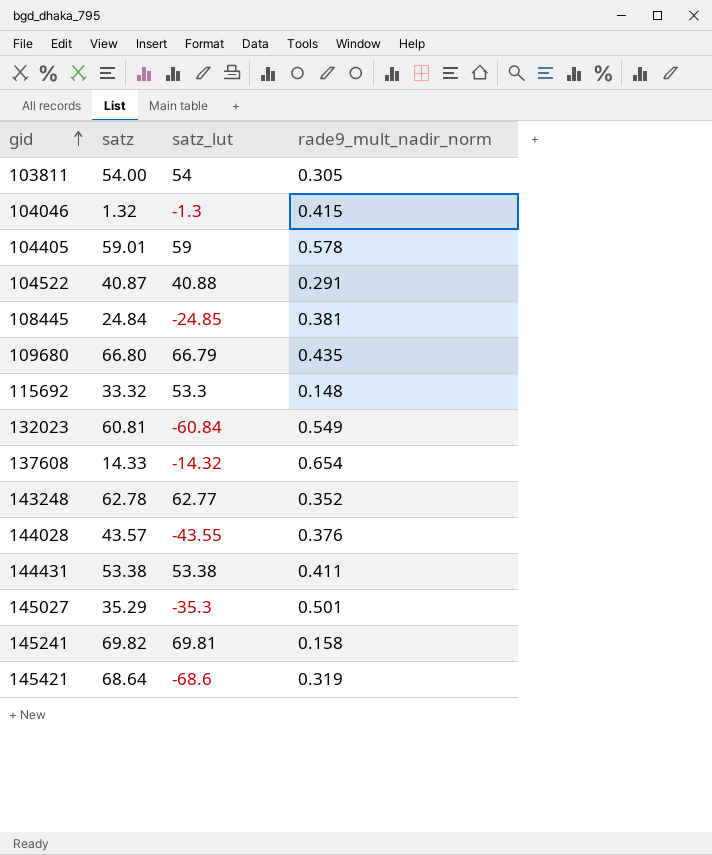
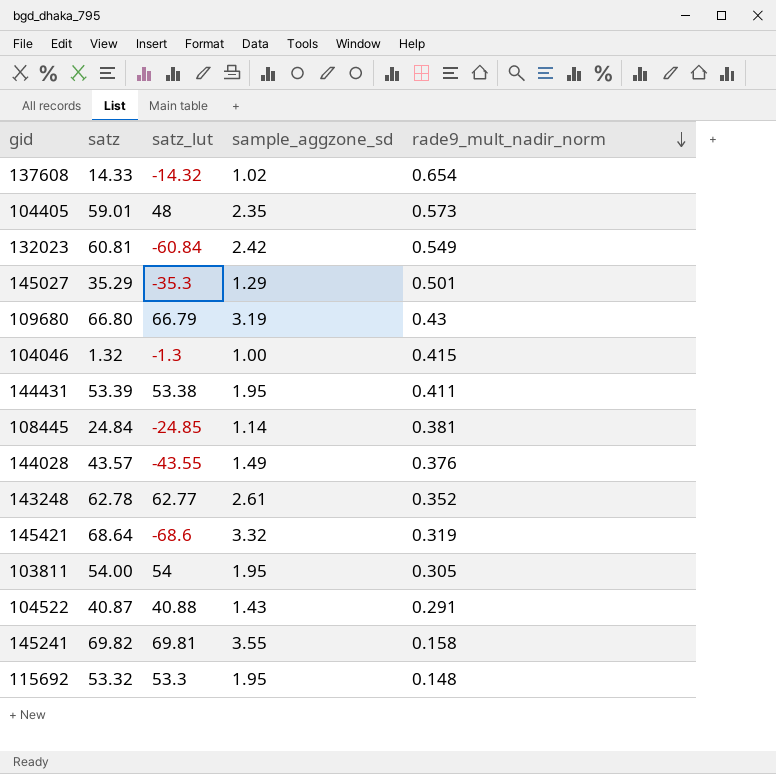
row order: gid ascending -> rade9_mult_nadir_norm descending
column sample_aggzone_sd | position: none -> 4
104405 | satz_lut: 59 -> 48
104405 | rade9_mult_nadir_norm: 0.578 -> 0.573
109680 | rade9_mult_nadir_norm: 0.435 -> 0.43
144431 | satz: 53.38 -> 53.39
115692 | satz: 33.32 -> 53.32

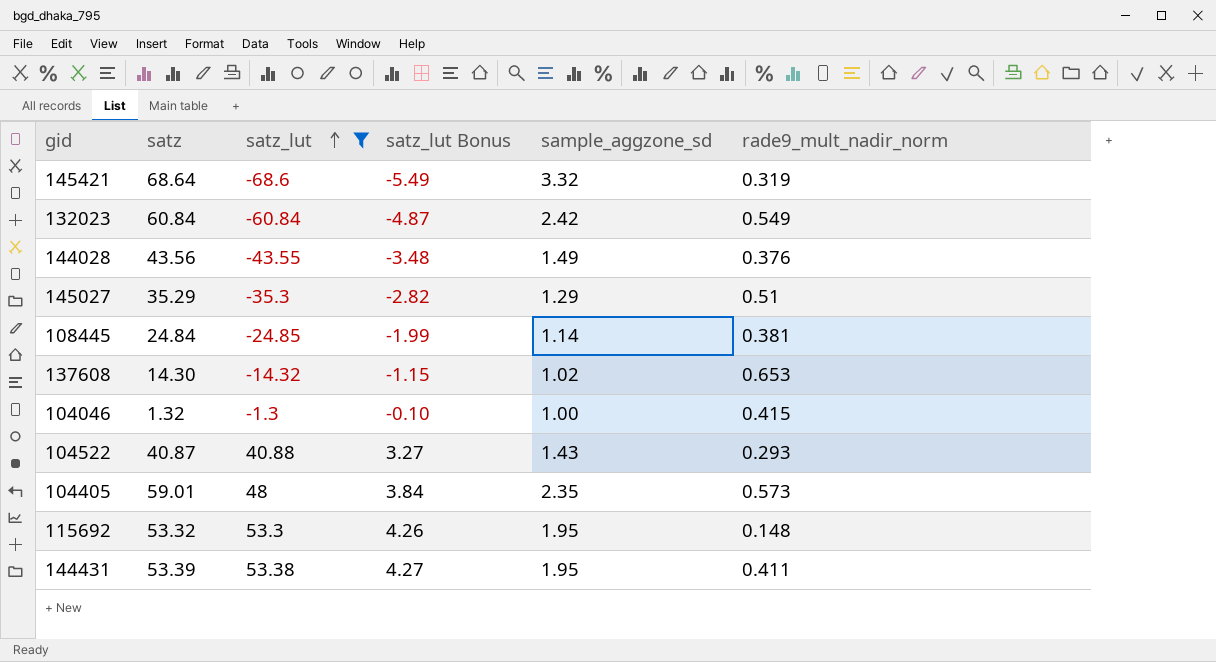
filter: none -> satz_lut <= 53.38
row order: rade9_mult_nadir_norm descending -> satz_lut ascending
column satz_lut Bonus | formula: none -> [satz_lut] * 0.08
132023 | satz: 60.81 -> 60.84
144028 | satz: 43.57 -> 43.56
145027 | rade9_mult_nadir_norm: 0.501 -> 0.51
137608 | satz: 14.33 -> 14.30
137608 | rade9_mult_nadir_norm: 0.654 -> 0.653
104522 | rade9_mult_nadir_norm: 0.291 -> 0.293

